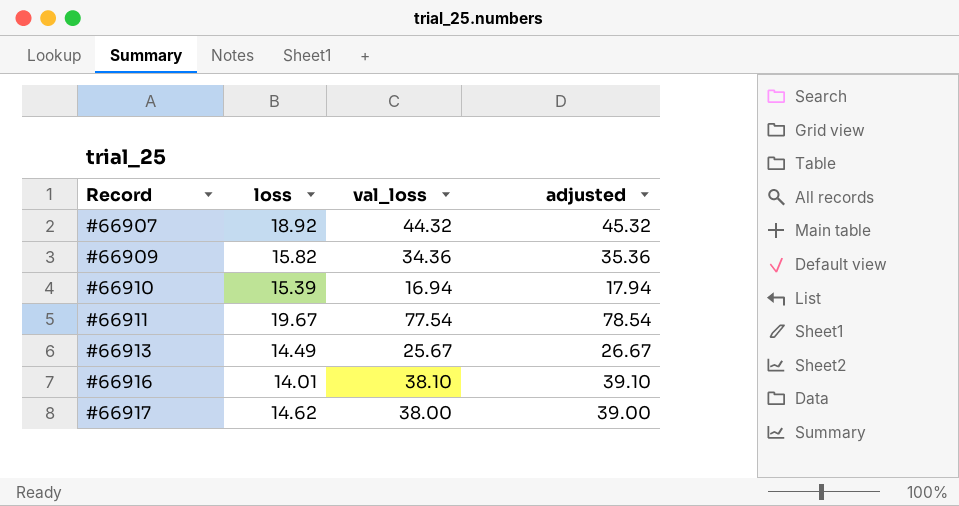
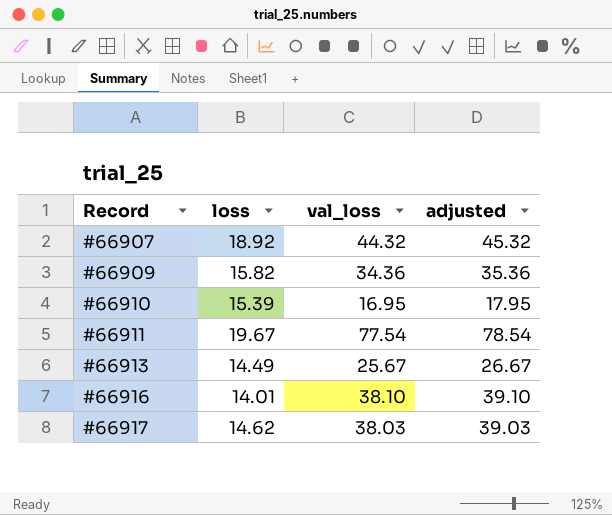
#66910 | val_loss: 16.94 -> 16.95
#66910 | adjusted: 17.94 -> 17.95
#66917 | val_loss: 38.00 -> 38.03
#66917 | adjusted: 39.00 -> 39.03

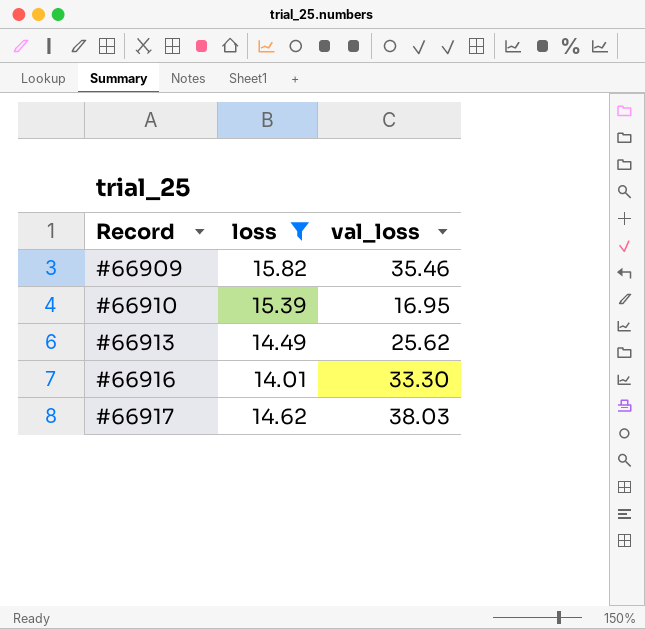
filter: none -> loss <= 15.82
column adjusted | formula: [val_loss] + 1 -> none
#66909 | val_loss: 34.36 -> 35.46
#66913 | val_loss: 25.67 -> 25.62
#66916 | val_loss: 38.10 -> 33.30

